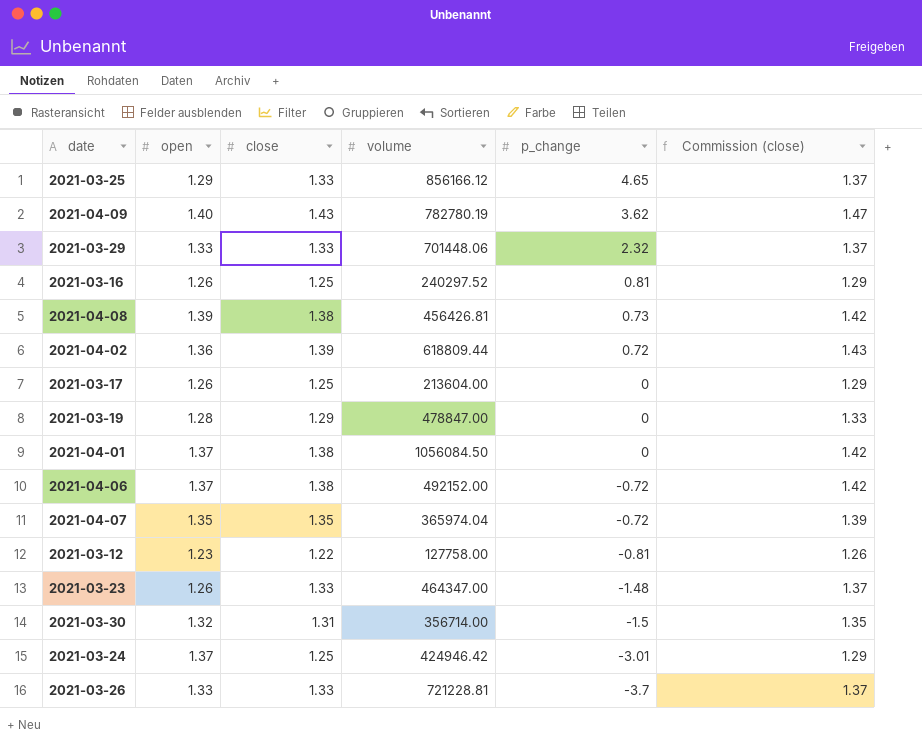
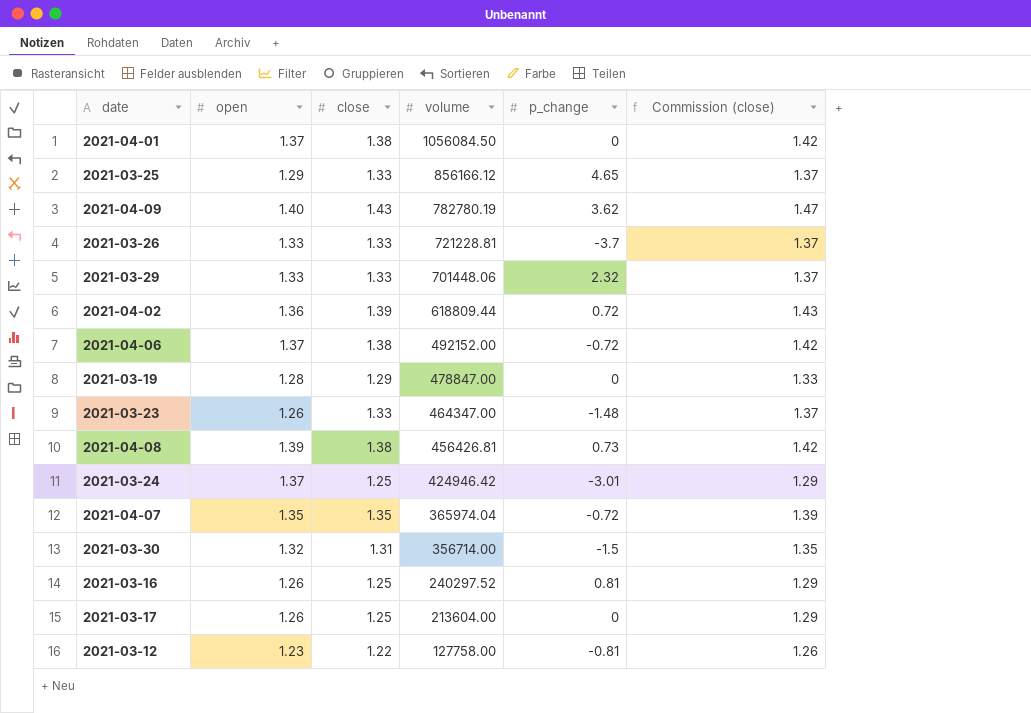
row order: p_change descending -> volume descending

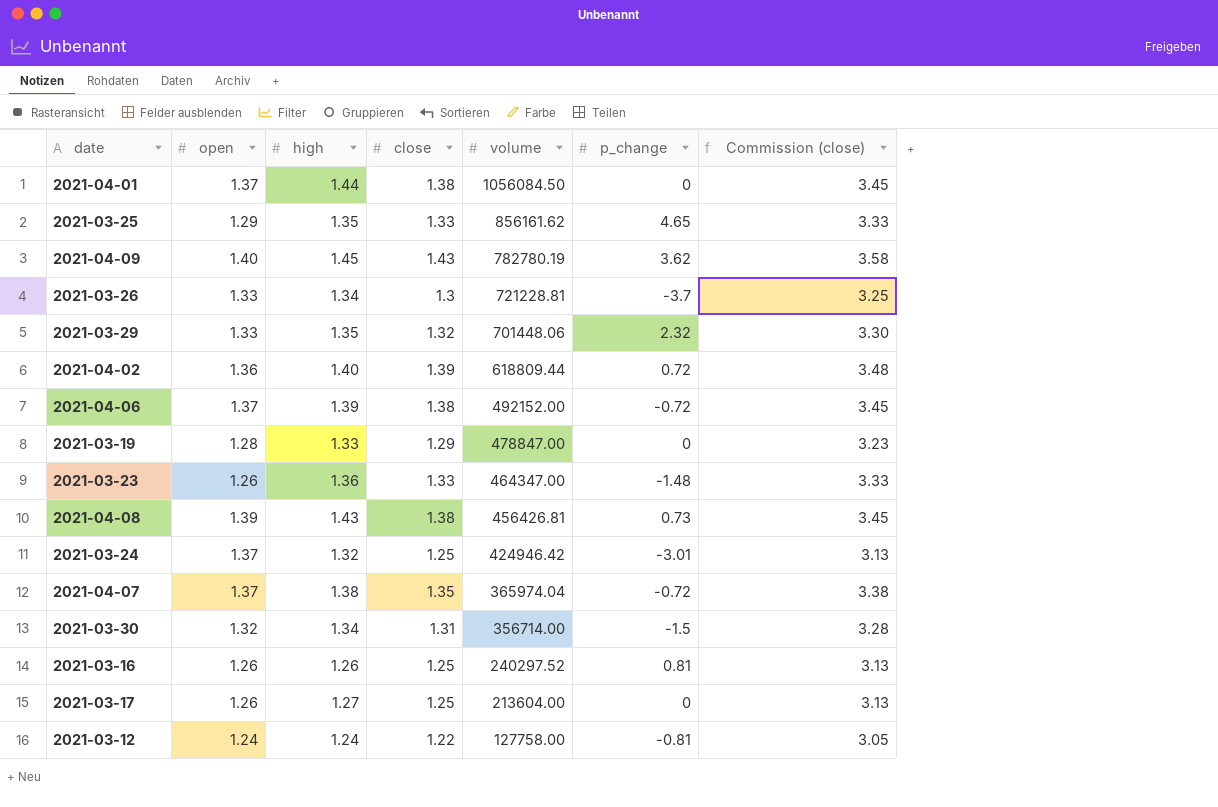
column high | position: none -> 3
column Commission (close) | formula: [close] * 1.03 -> [close] * 2.5
2021-03-25 | volume: 856166.12 -> 856161.62
2021-03-26 | close: 1.33 -> 1.3
2021-03-29 | close: 1.33 -> 1.32
2021-04-07 | open: 1.35 -> 1.37
2021-03-12 | open: 1.23 -> 1.24

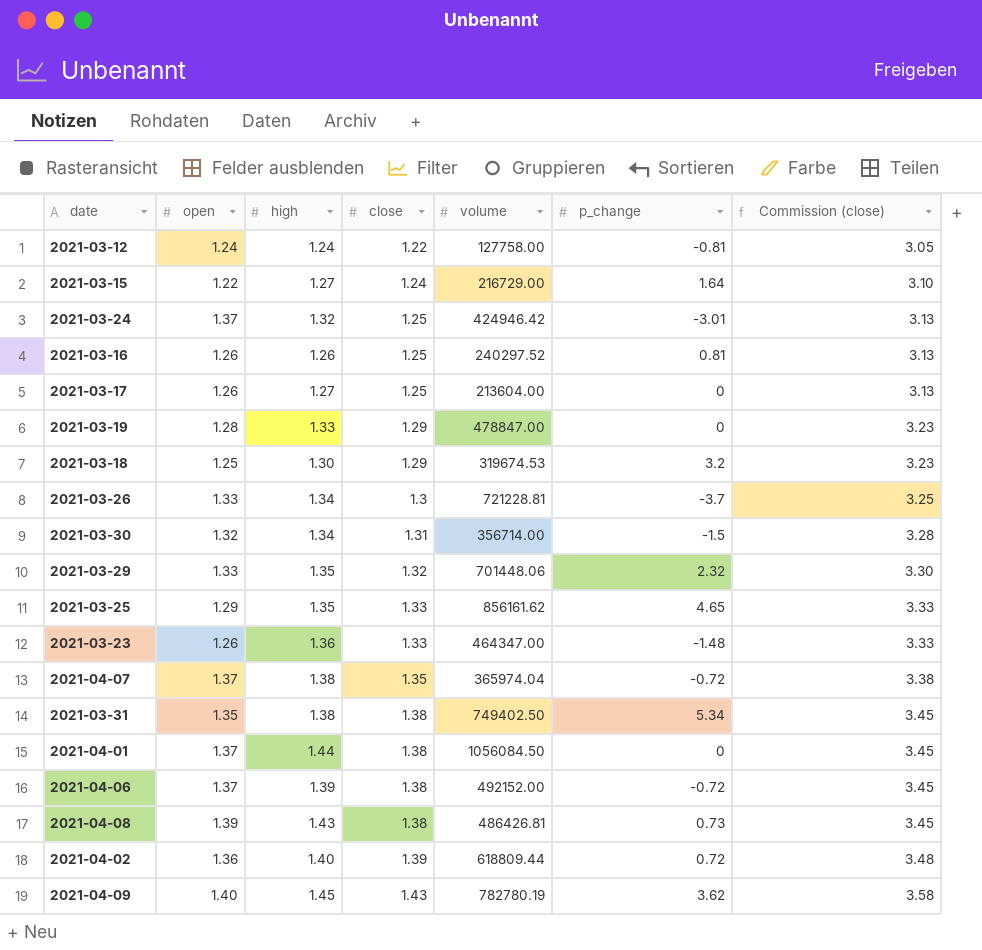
row order: volume descending -> close ascending
row 2021-03-15: none -> 1.22 | 1.27 | 1.24 | 216729.00 | 1.64 | 3.10
row 2021-03-18: none -> 1.25 | 1.30 | 1.29 | 319674.53 | 3.2 | 3.23
row 2021-03-31: none -> 1.35 | 1.38 | 1.38 | 749402.50 | 5.34 | 3.45
2021-04-08 | volume: 456426.81 -> 486426.81

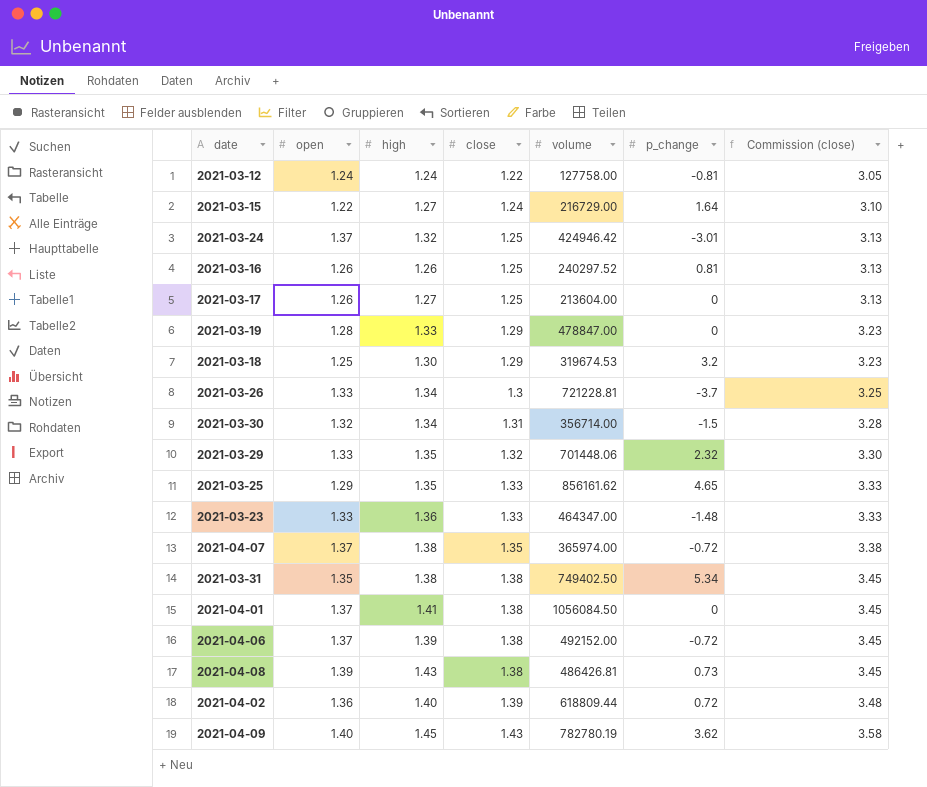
2021-03-23 | open: 1.26 -> 1.33
2021-04-07 | volume: 365974.04 -> 365974.00
2021-04-01 | high: 1.44 -> 1.41

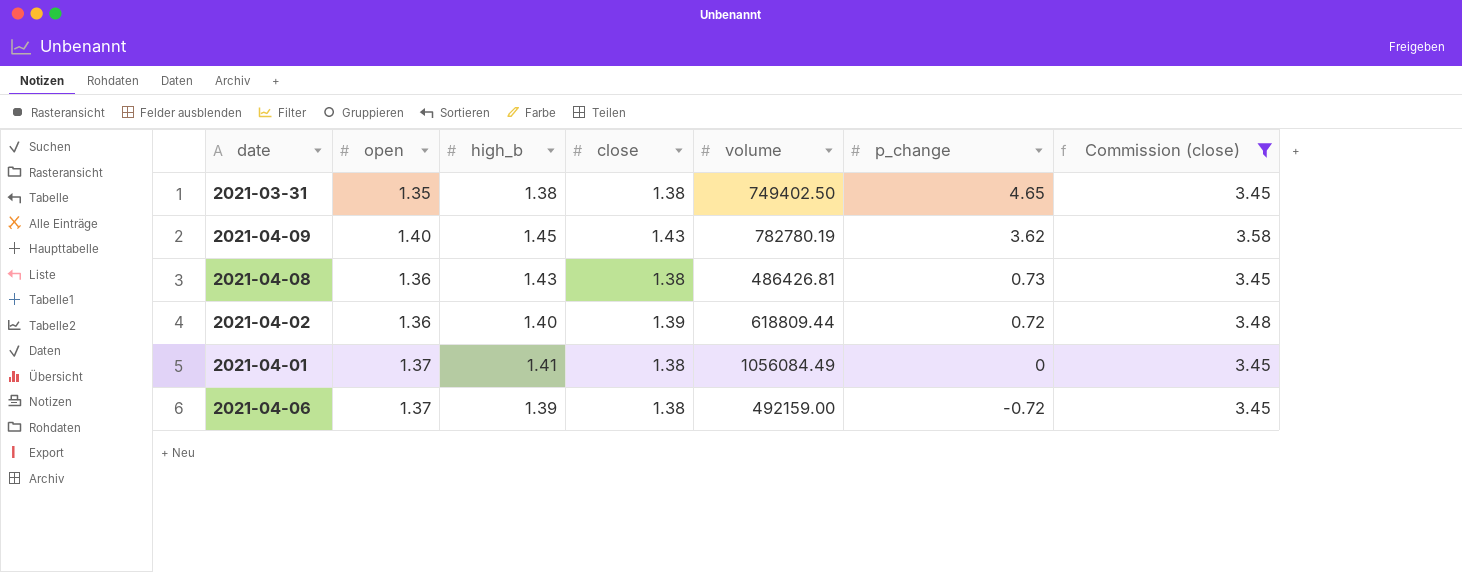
filter: none -> Commission (close) >= 3.45
row order: close ascending -> p_change descending
column name: high -> high_b
2021-03-31 | p_change: 5.34 -> 4.65
2021-04-08 | open: 1.39 -> 1.36
2021-04-01 | volume: 1056084.50 -> 1056084.49
2021-04-06 | volume: 492152.00 -> 492159.00

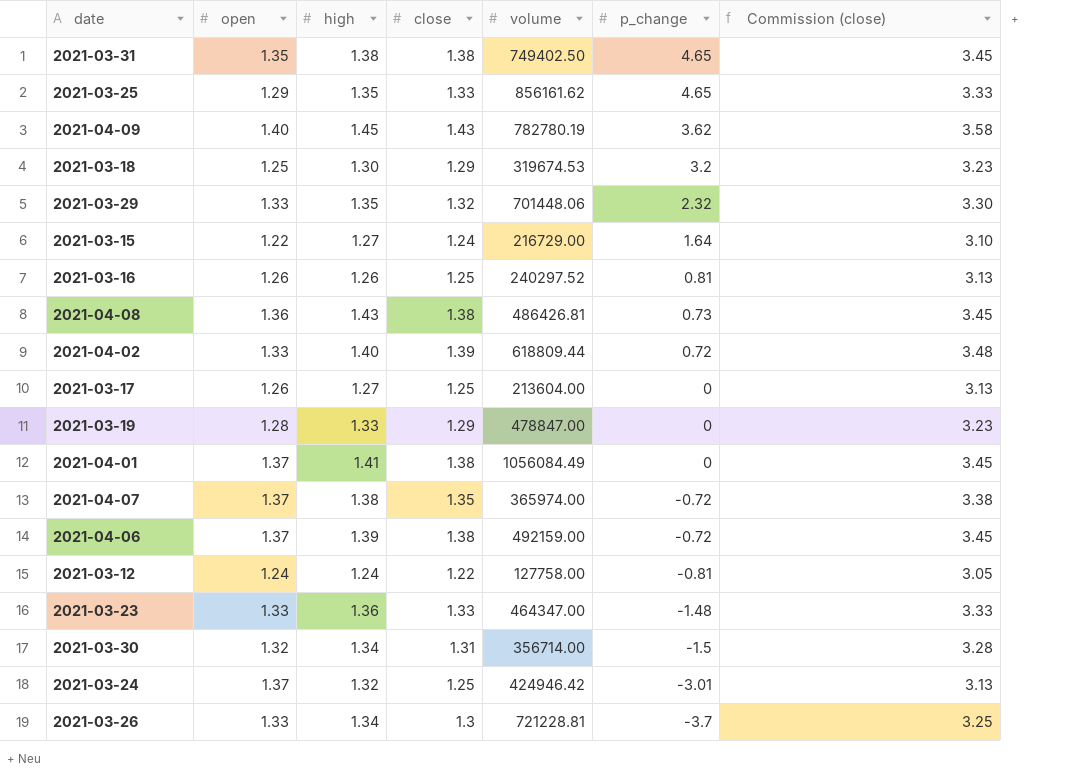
filter: Commission (close) >= 3.45 -> none
column name: high_b -> high
2021-04-02 | open: 1.36 -> 1.33

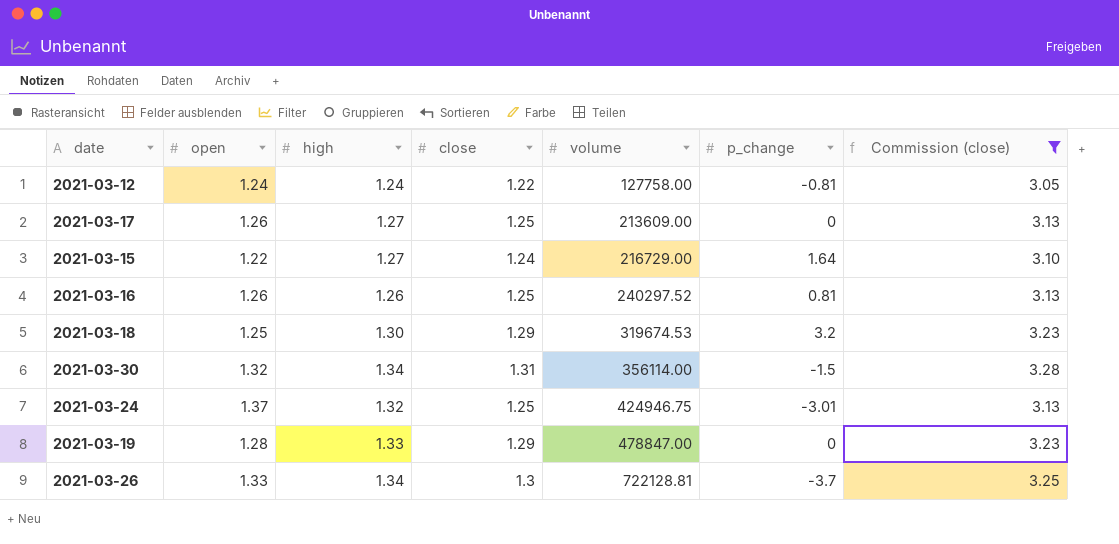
filter: none -> Commission (close) <= 3.28
row order: p_change descending -> volume ascending
2021-03-17 | volume: 213604.00 -> 213609.00
2021-03-30 | volume: 356714.00 -> 356114.00
2021-03-24 | volume: 424946.42 -> 424946.75
2021-03-26 | volume: 721228.81 -> 722128.81

